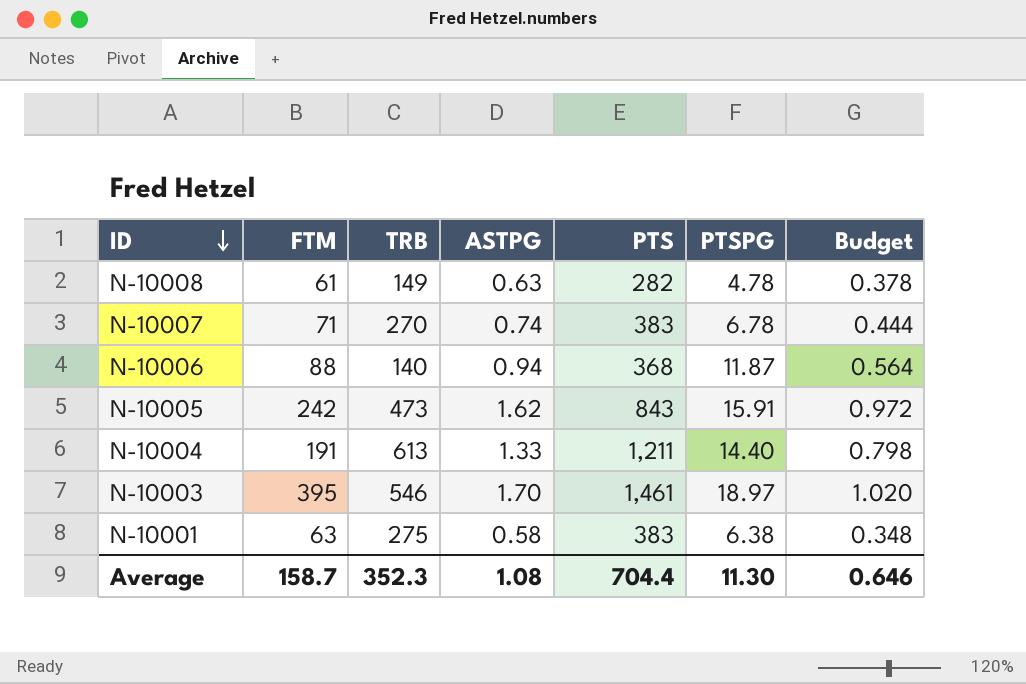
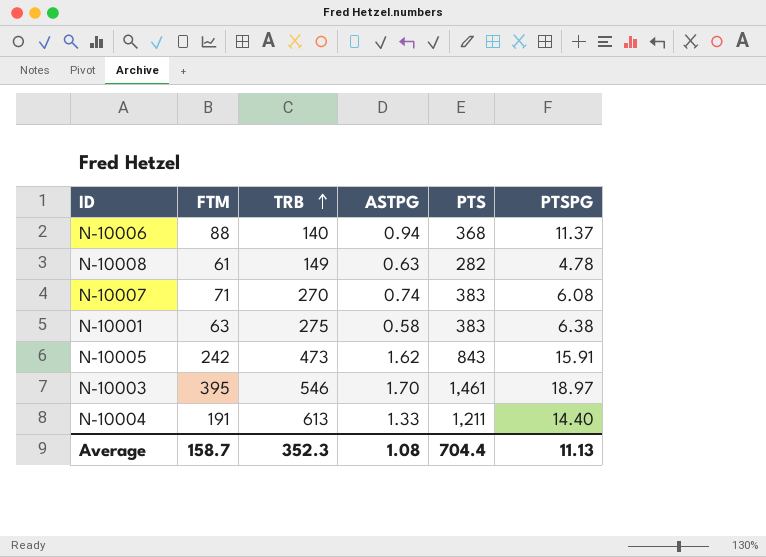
row order: ID descending -> TRB ascending
column Budget | formula: [ASTPG] * 0.6 -> none
N-10006 | PTSPG: 11.87 -> 11.37
N-10007 | PTSPG: 6.78 -> 6.08
Average | PTSPG: 11.30 -> 11.13

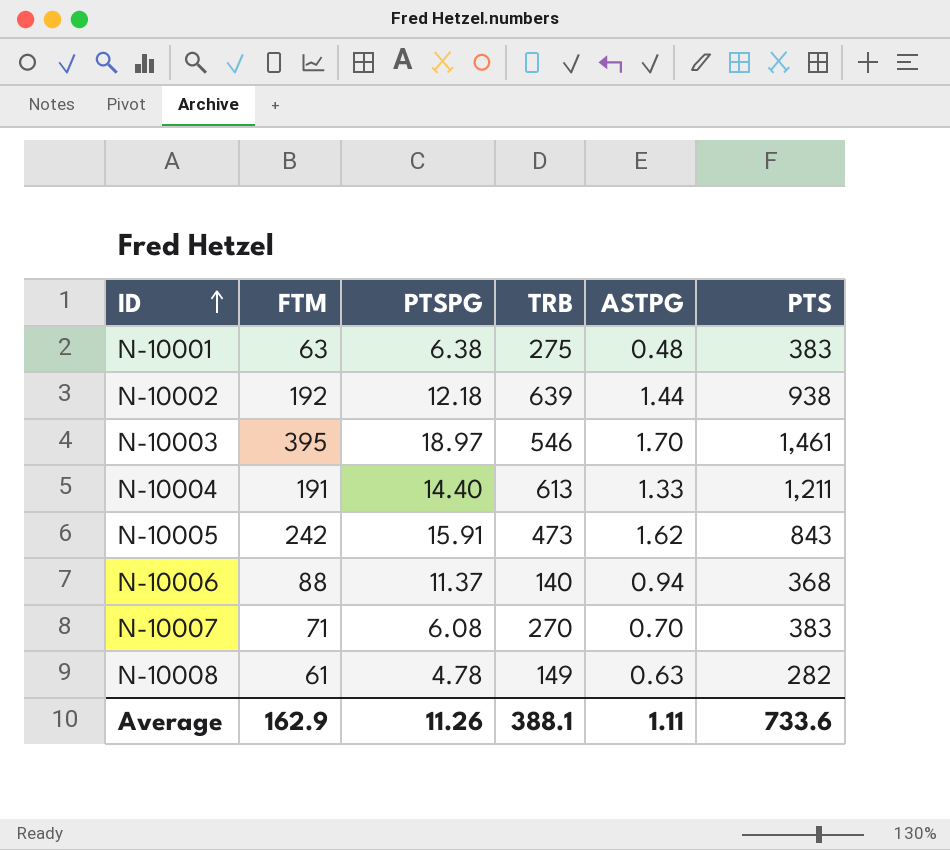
row order: TRB ascending -> ID ascending
column PTSPG | position: 6 -> 3
N-10001 | ASTPG: 0.58 -> 0.48
row N-10002: none -> 192 | 12.18 | 639 | 1.44 | 938
N-10007 | ASTPG: 0.74 -> 0.70
Average | FTM: 158.7 -> 162.9
Average | PTSPG: 11.13 -> 11.26
Average | TRB: 352.3 -> 388.1
Average | ASTPG: 1.08 -> 1.11
Average | PTS: 704.4 -> 733.6

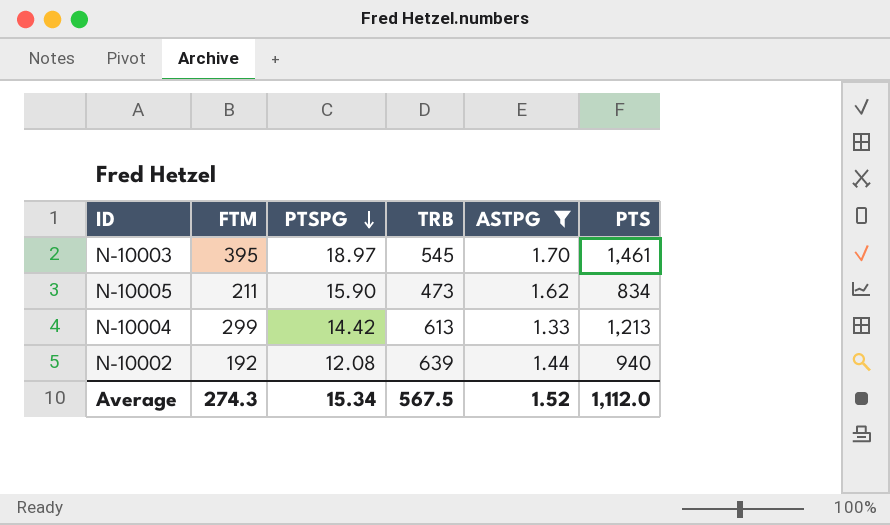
filter: none -> ASTPG >= 1.33
row order: ID ascending -> PTSPG descending
N-10003 | TRB: 546 -> 545
N-10005 | FTM: 242 -> 211
N-10005 | PTSPG: 15.91 -> 15.90
N-10005 | PTS: 843 -> 834
N-10004 | FTM: 191 -> 299
N-10004 | PTSPG: 14.40 -> 14.42
N-10004 | PTS: 1,211 -> 1,213
N-10002 | PTSPG: 12.18 -> 12.08
N-10002 | PTS: 938 -> 940
Average | FTM: 162.9 -> 274.3
Average | PTSPG: 11.26 -> 15.34
Average | TRB: 388.1 -> 567.5
Average | ASTPG: 1.11 -> 1.52
Average | PTS: 733.6 -> 1,112.0

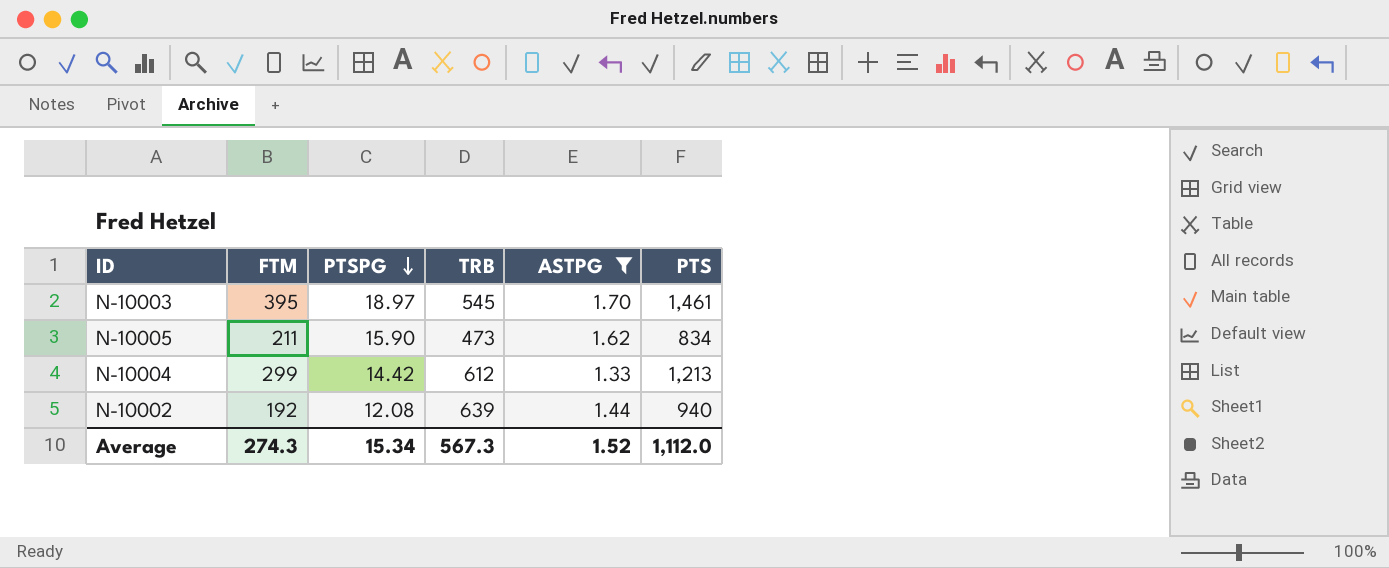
N-10004 | TRB: 613 -> 612
Average | TRB: 567.5 -> 567.3

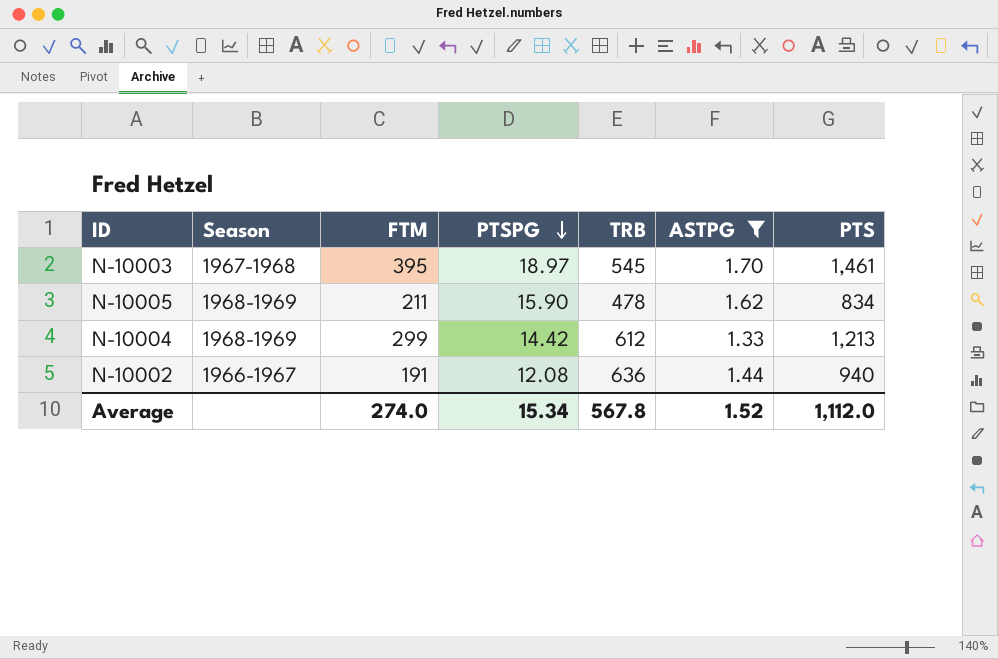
column Season | position: none -> 2
N-10005 | TRB: 473 -> 478
N-10002 | FTM: 192 -> 191
N-10002 | TRB: 639 -> 636
Average | FTM: 274.3 -> 274.0
Average | TRB: 567.3 -> 567.8

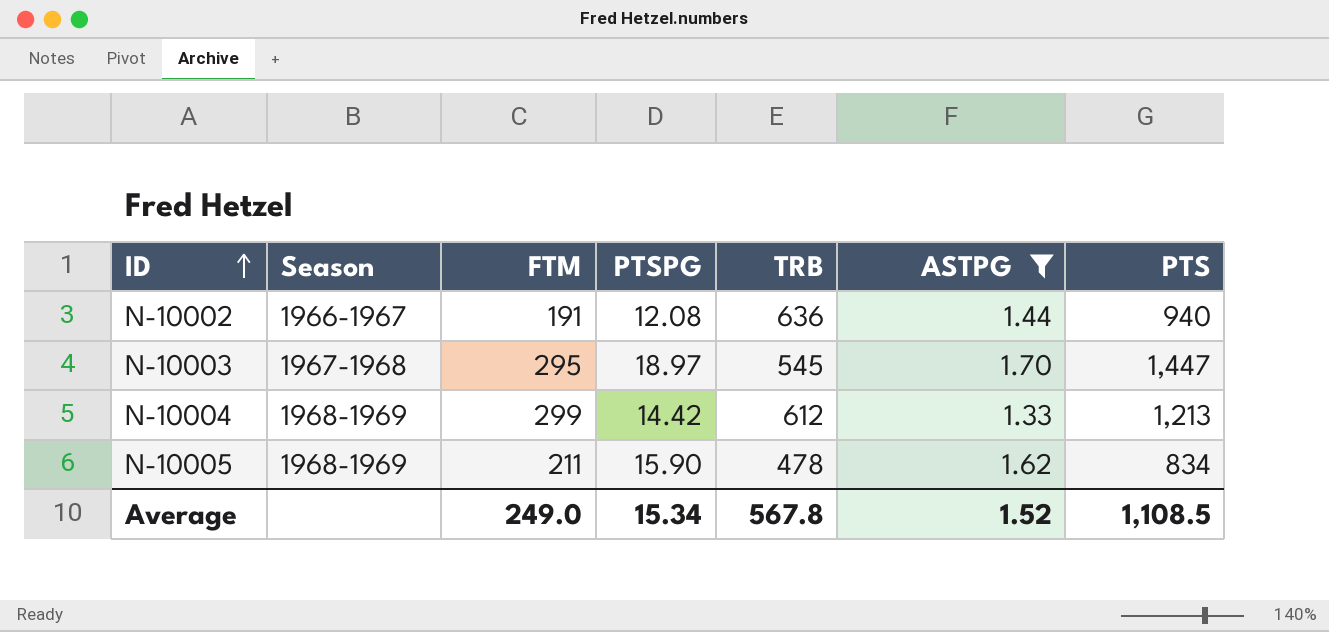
row order: PTSPG descending -> ID ascending
N-10003 | FTM: 395 -> 295
N-10003 | PTS: 1,461 -> 1,447
Average | FTM: 274.0 -> 249.0
Average | PTS: 1,112.0 -> 1,108.5

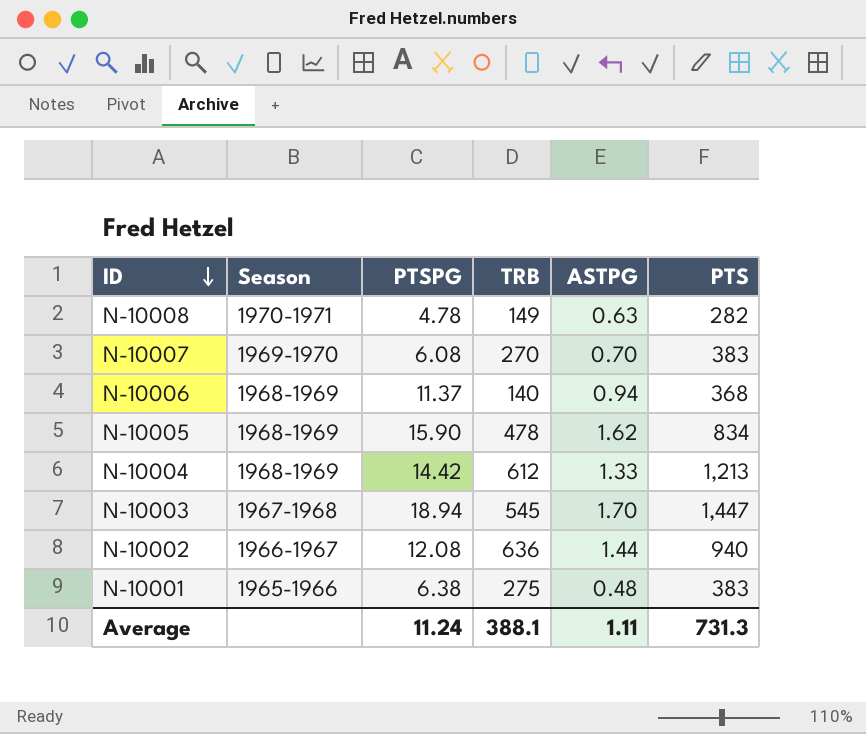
filter: ASTPG >= 1.33 -> none
row order: ID ascending -> ID descending
column FTM | position: 3 -> none
N-10003 | PTSPG: 18.97 -> 18.94
Average | PTSPG: 15.34 -> 11.24
Average | TRB: 567.8 -> 388.1
Average | ASTPG: 1.52 -> 1.11
Average | PTS: 1,108.5 -> 731.3

